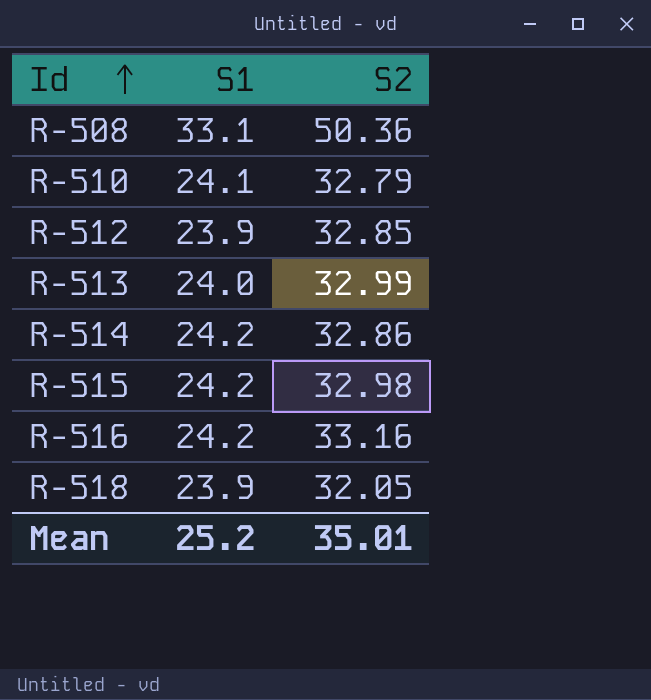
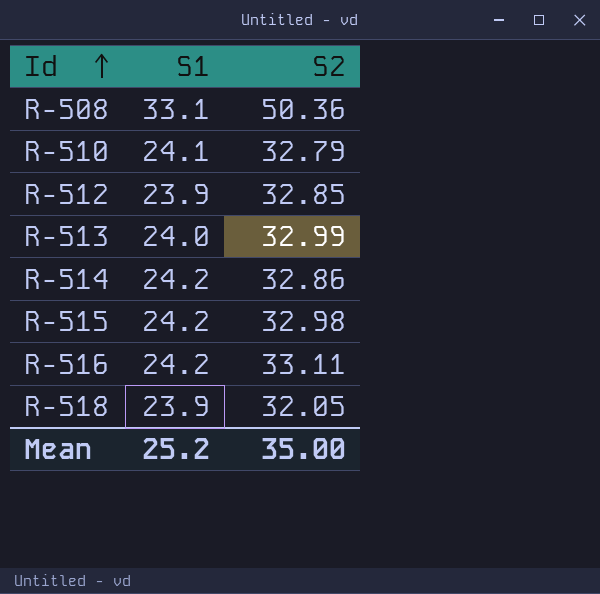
R-516 | S2: 33.16 -> 33.11
Mean | S2: 35.01 -> 35.00

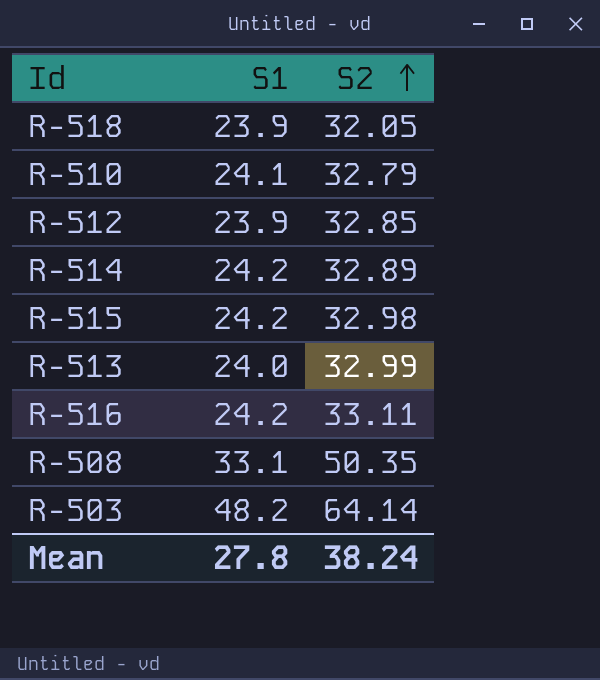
row order: Id ascending -> S2 ascending
R-514 | S2: 32.86 -> 32.89
R-508 | S2: 50.36 -> 50.35
row R-503: none -> 48.2 | 64.14
Mean | S1: 25.2 -> 27.8
Mean | S2: 35.00 -> 38.24

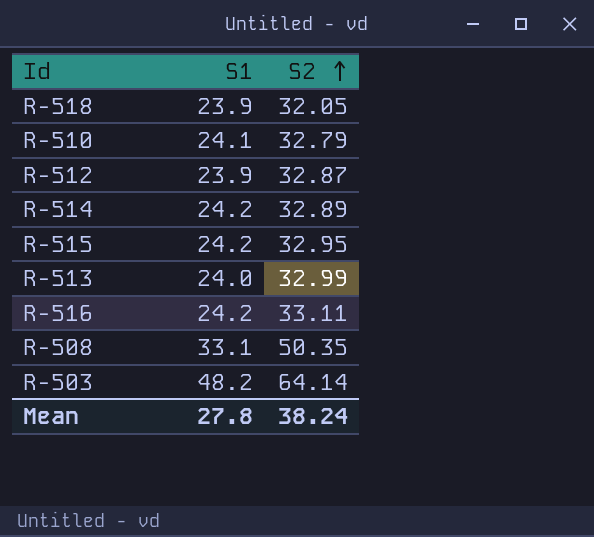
R-512 | S2: 32.85 -> 32.87
R-515 | S2: 32.98 -> 32.95

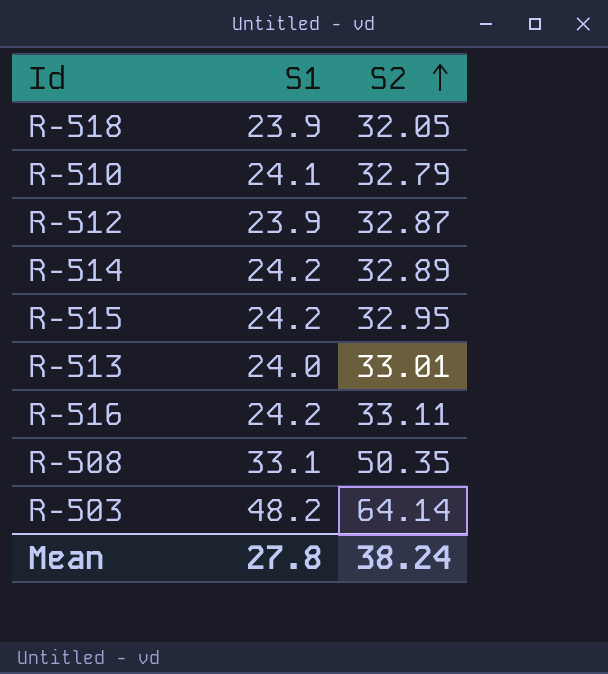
R-513 | S2: 32.99 -> 33.01

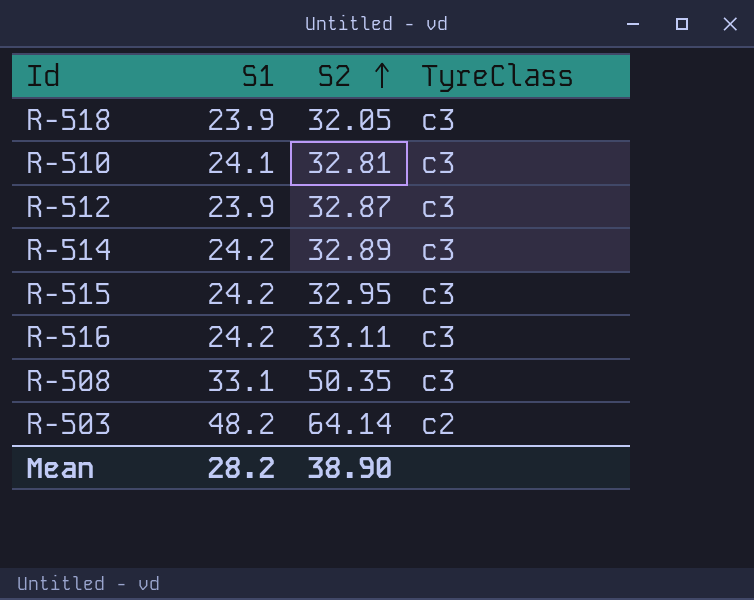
column TyreClass | position: none -> 4
row R-513: 24.0 | 33.01 -> none
R-510 | S2: 32.79 -> 32.81
Mean | S1: 27.8 -> 28.2
Mean | S2: 38.24 -> 38.90

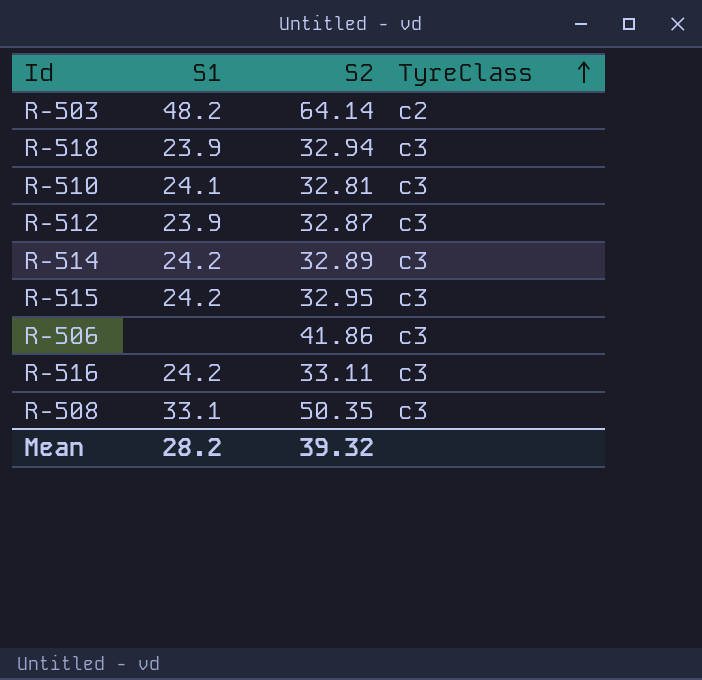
row order: S2 ascending -> TyreClass ascending
R-518 | S2: 32.05 -> 32.94
row R-506: none -> none | 41.86 | c3
Mean | S2: 38.90 -> 39.32

